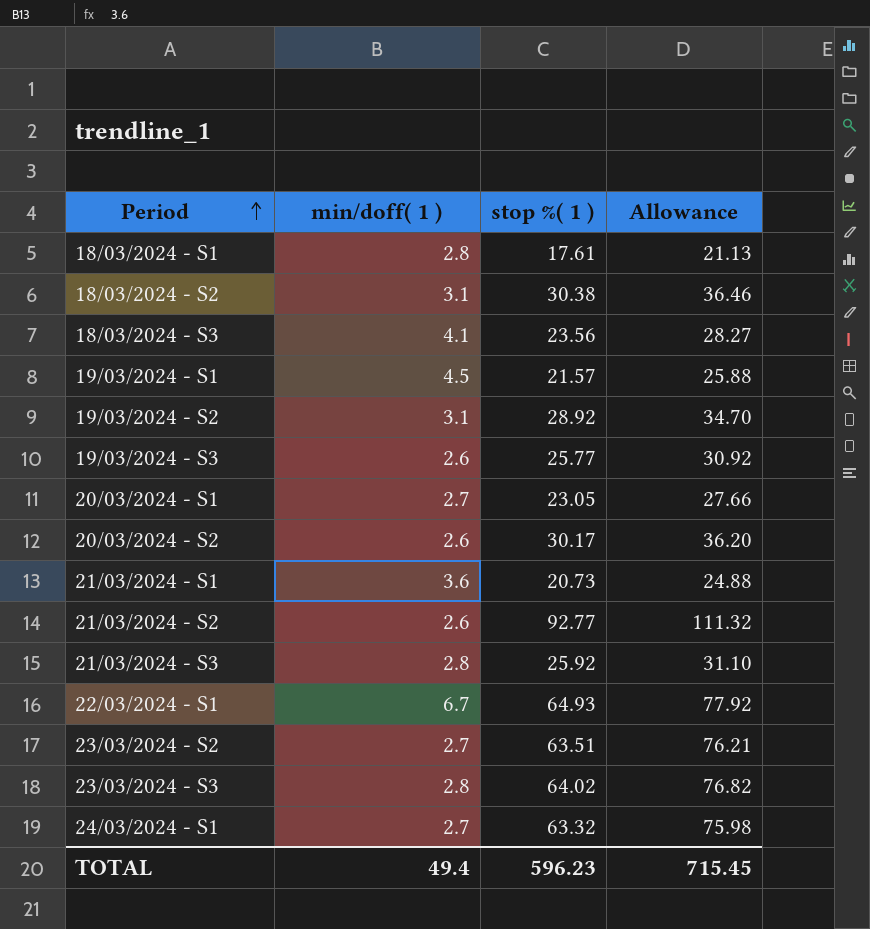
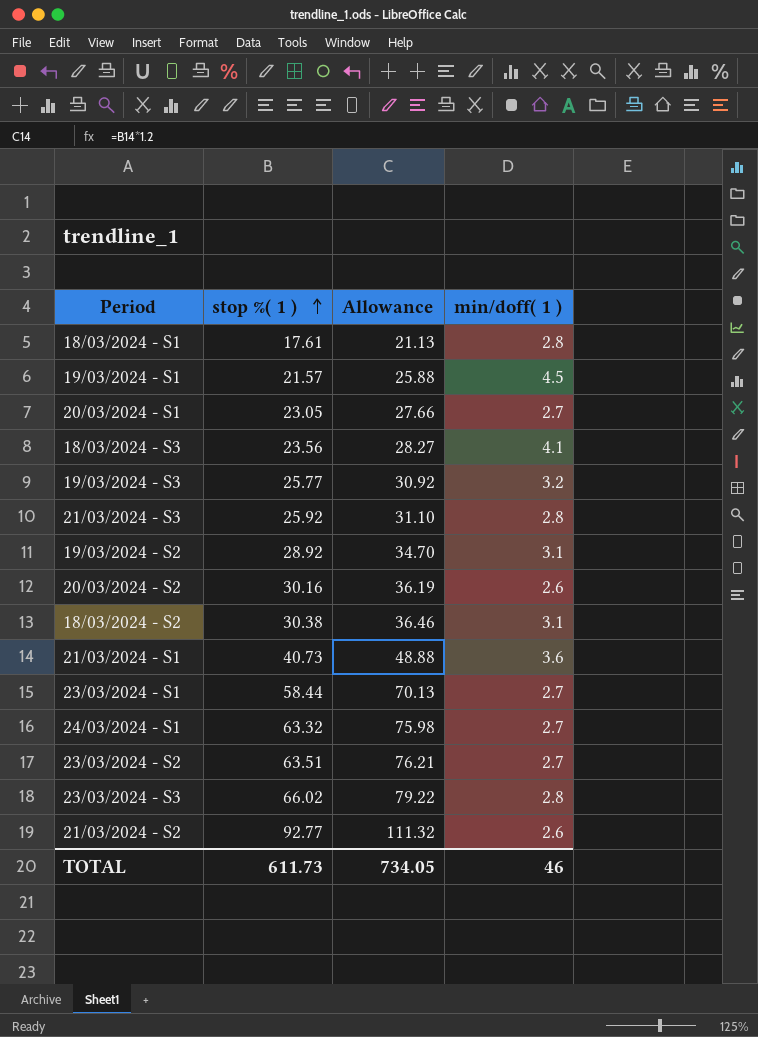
row order: Period ascending -> stop %( 1 ) ascending
column min/doff( 1 ) | position: 2 -> 4
row 22/03/2024 - S1: 6.7 | 64.93 | 77.92 -> none
19/03/2024 - S3 | min/doff( 1 ): 2.6 -> 3.2
20/03/2024 - S2 | stop %( 1 ): 30.17 -> 30.16
20/03/2024 - S2 | Allowance: 36.20 -> 36.19
21/03/2024 - S1 | stop %( 1 ): 20.73 -> 40.73
21/03/2024 - S1 | Allowance: 24.88 -> 48.88
row 23/03/2024 - S1: none -> 58.44 | 70.13 | 2.7
23/03/2024 - S3 | stop %( 1 ): 64.02 -> 66.02
23/03/2024 - S3 | Allowance: 76.82 -> 79.22
TOTAL | stop %( 1 ): 596.23 -> 611.73
TOTAL | Allowance: 715.45 -> 734.05
TOTAL | min/doff( 1 ): 49.4 -> 46

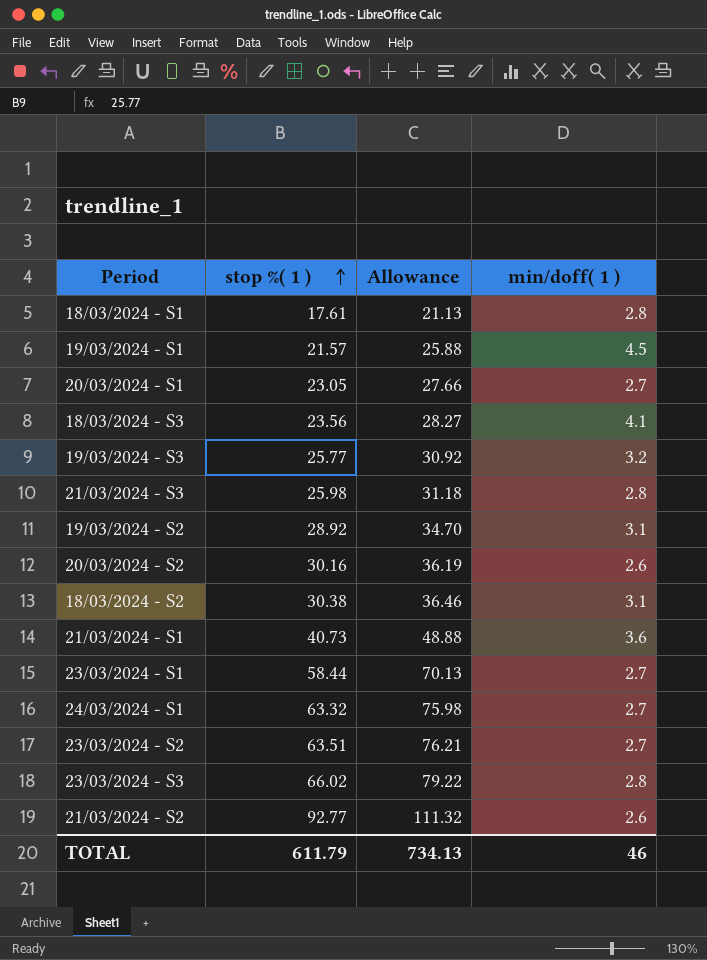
21/03/2024 - S3 | stop %( 1 ): 25.92 -> 25.98
21/03/2024 - S3 | Allowance: 31.10 -> 31.18
TOTAL | stop %( 1 ): 611.73 -> 611.79
TOTAL | Allowance: 734.05 -> 734.13

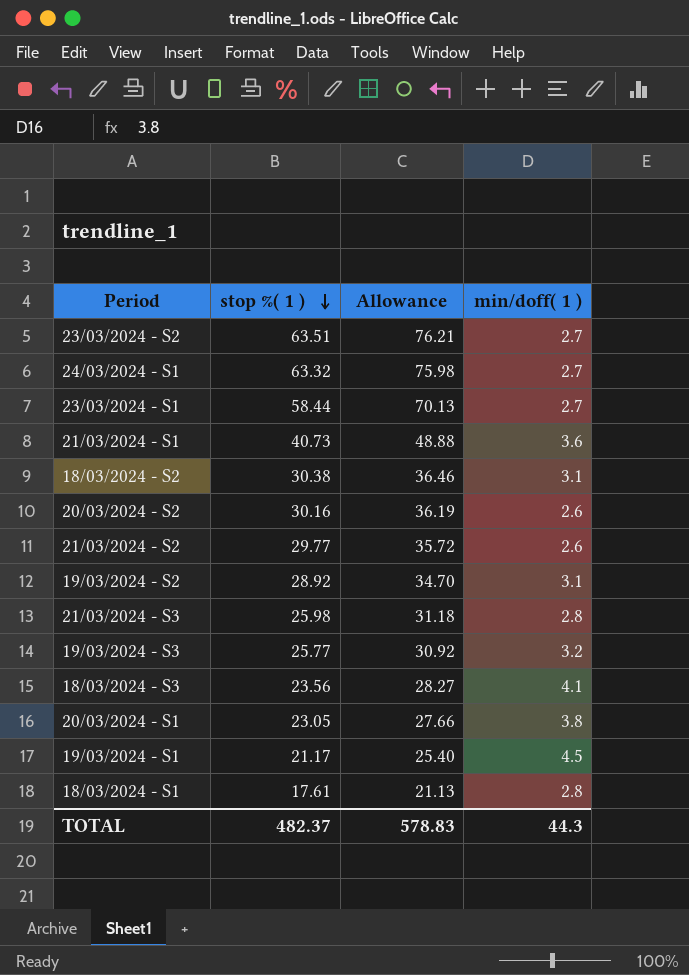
row order: stop %( 1 ) ascending -> stop %( 1 ) descending
row 23/03/2024 - S3: 66.02 | 79.22 | 2.8 -> none
21/03/2024 - S2 | stop %( 1 ): 92.77 -> 29.77
21/03/2024 - S2 | Allowance: 111.32 -> 35.72
20/03/2024 - S1 | min/doff( 1 ): 2.7 -> 3.8
19/03/2024 - S1 | stop %( 1 ): 21.57 -> 21.17
19/03/2024 - S1 | Allowance: 25.88 -> 25.40
TOTAL | stop %( 1 ): 611.79 -> 482.37
TOTAL | Allowance: 734.13 -> 578.83
TOTAL | min/doff( 1 ): 46 -> 44.3

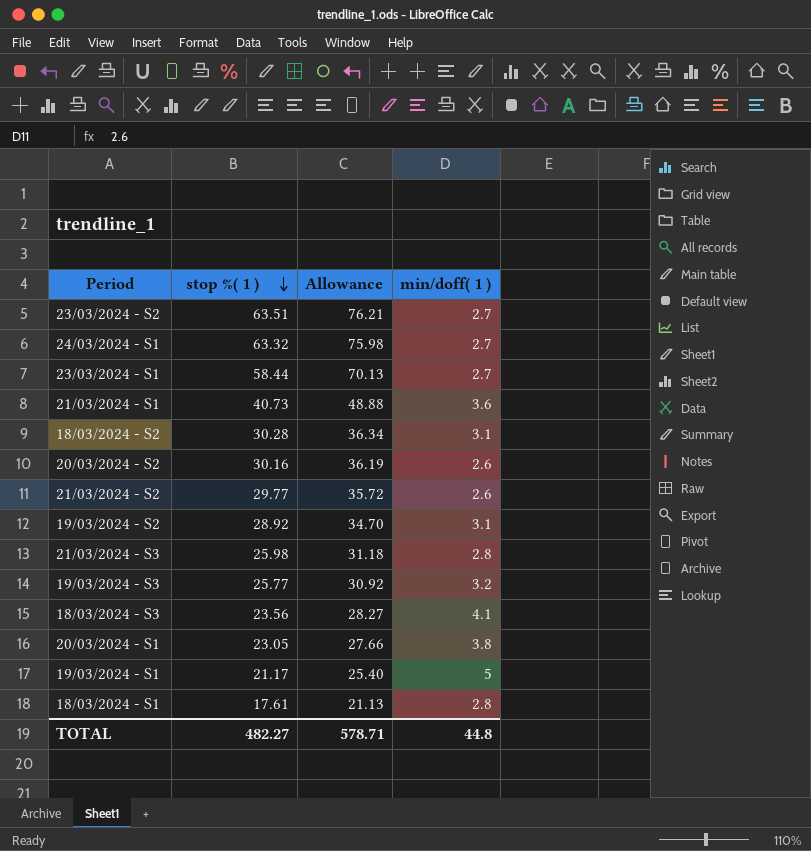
18/03/2024 - S2 | stop %( 1 ): 30.38 -> 30.28
18/03/2024 - S2 | Allowance: 36.46 -> 36.34
19/03/2024 - S1 | min/doff( 1 ): 4.5 -> 5
TOTAL | stop %( 1 ): 482.37 -> 482.27
TOTAL | Allowance: 578.83 -> 578.71
TOTAL | min/doff( 1 ): 44.3 -> 44.8

